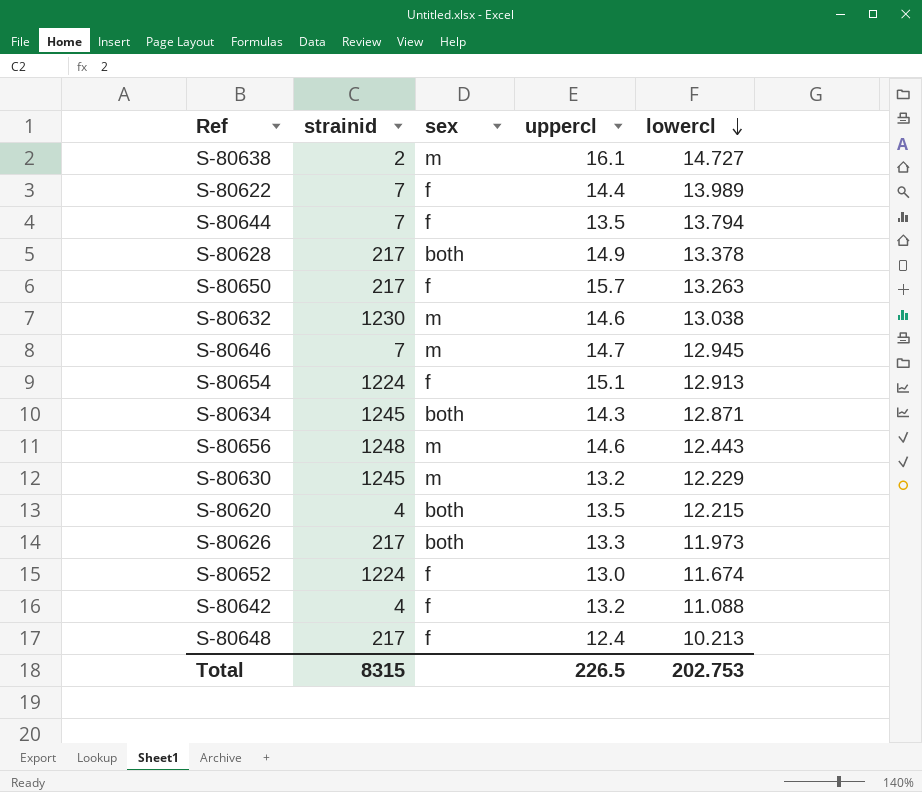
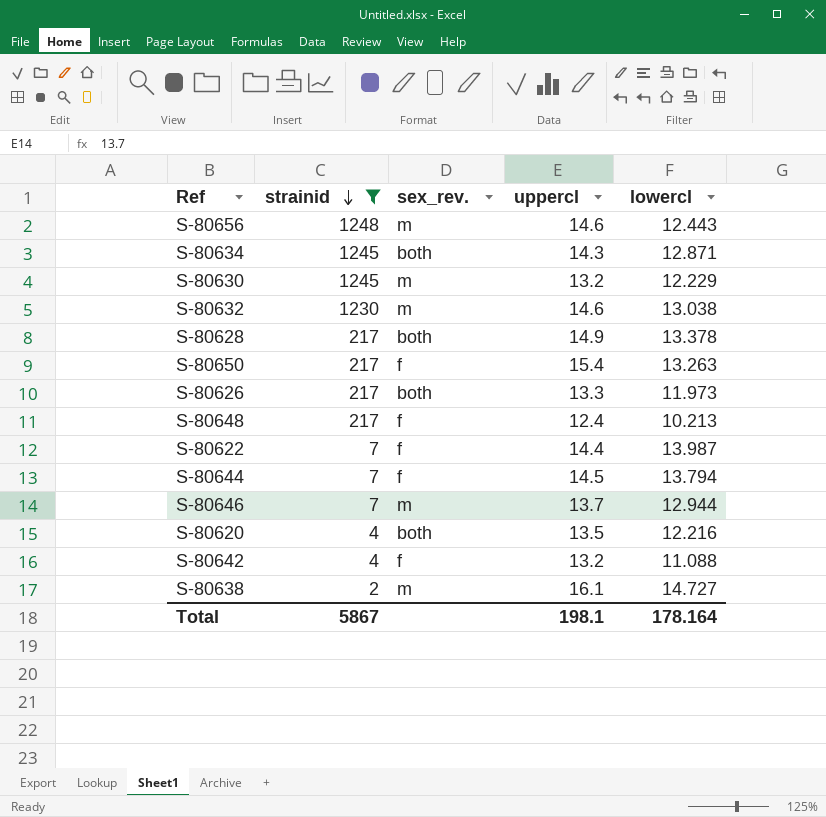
filter: none -> strainid != 1224
row order: lowercl descending -> strainid descending
column name: sex -> sex_rev.
S-80650 | uppercl: 15.7 -> 15.4
S-80622 | lowercl: 13.989 -> 13.987
S-80644 | uppercl: 13.5 -> 14.5
S-80646 | uppercl: 14.7 -> 13.7
S-80646 | lowercl: 12.945 -> 12.944
S-80620 | lowercl: 12.215 -> 12.216
Total | strainid: 8315 -> 5867
Total | uppercl: 226.5 -> 198.1
Total | lowercl: 202.753 -> 178.164

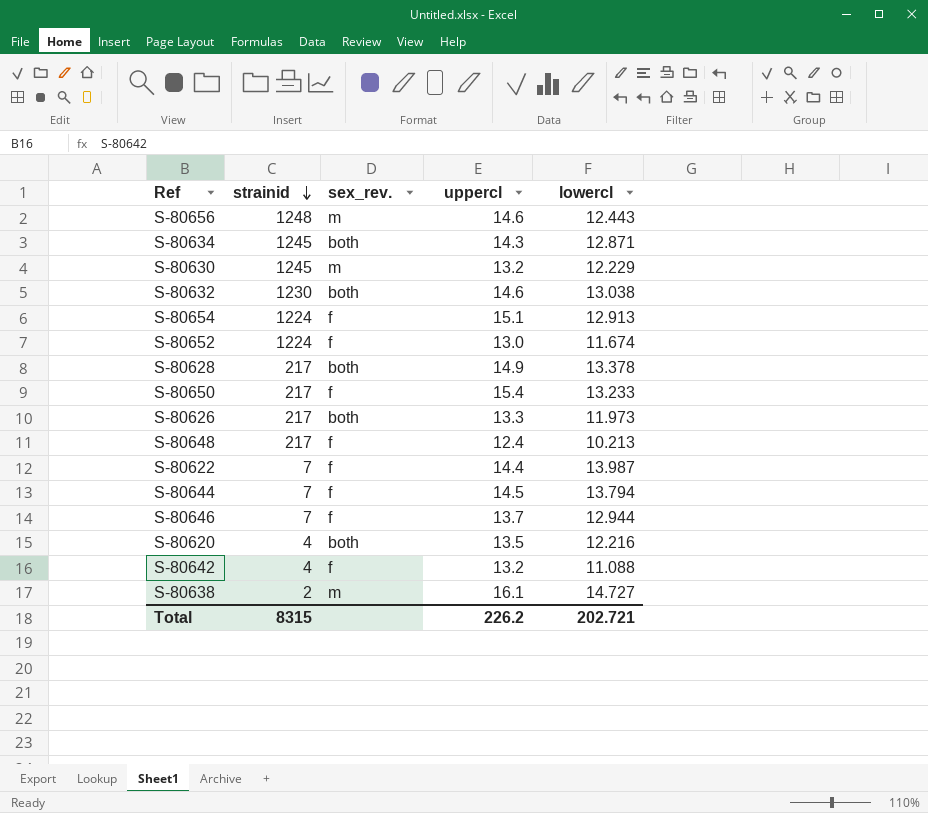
filter: strainid != 1224 -> none
S-80632 | sex_rev.: m -> both
S-80650 | lowercl: 13.263 -> 13.233
S-80646 | sex_rev.: m -> f
Total | strainid: 5867 -> 8315
Total | uppercl: 198.1 -> 226.2
Total | lowercl: 178.164 -> 202.721

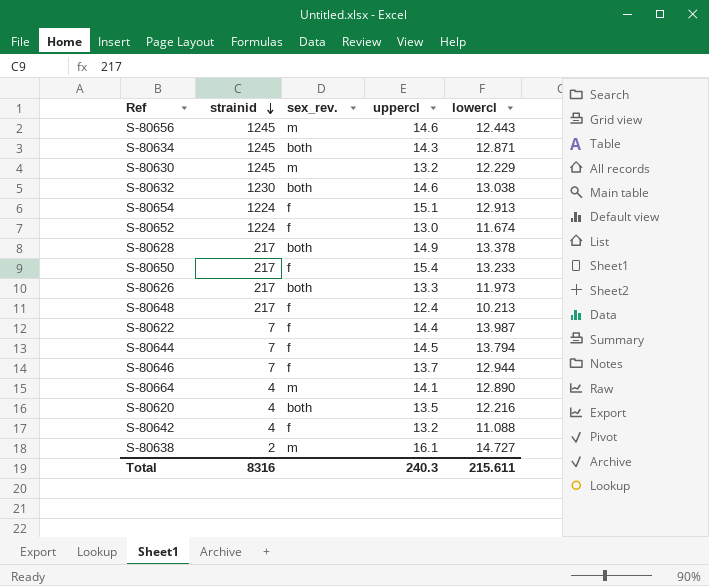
S-80656 | strainid: 1248 -> 1245
row S-80664: none -> 4 | m | 14.1 | 12.890
Total | strainid: 8315 -> 8316
Total | uppercl: 226.2 -> 240.3
Total | lowercl: 202.721 -> 215.611

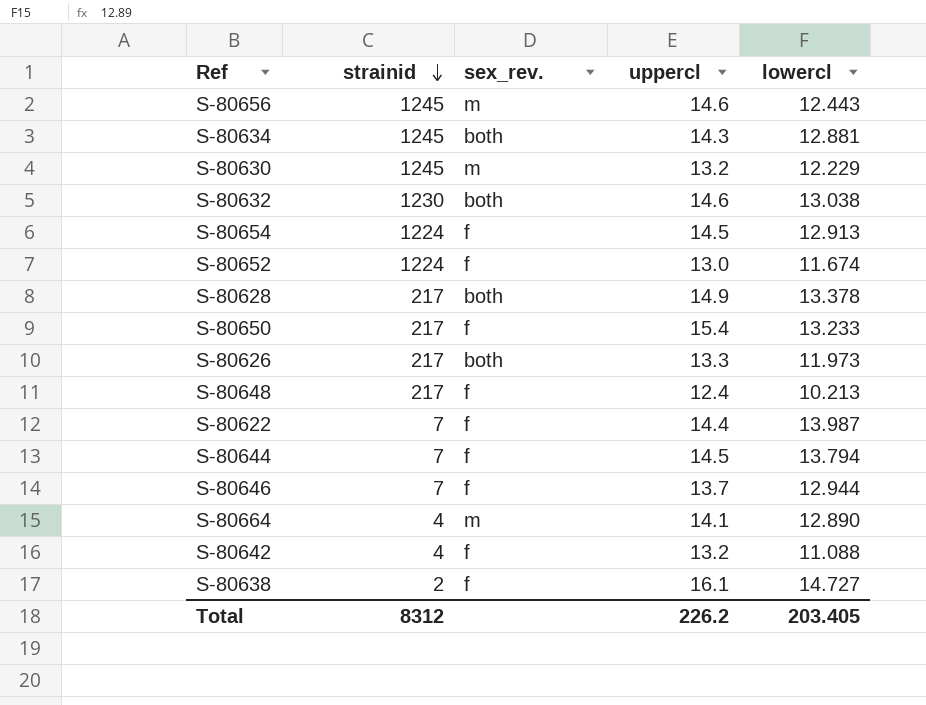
row S-80620: 4 | both | 13.5 | 12.216 -> none
S-80634 | lowercl: 12.871 -> 12.881
S-80654 | uppercl: 15.1 -> 14.5
S-80638 | sex_rev.: m -> f
Total | strainid: 8316 -> 8312
Total | uppercl: 240.3 -> 226.2
Total | lowercl: 215.611 -> 203.405

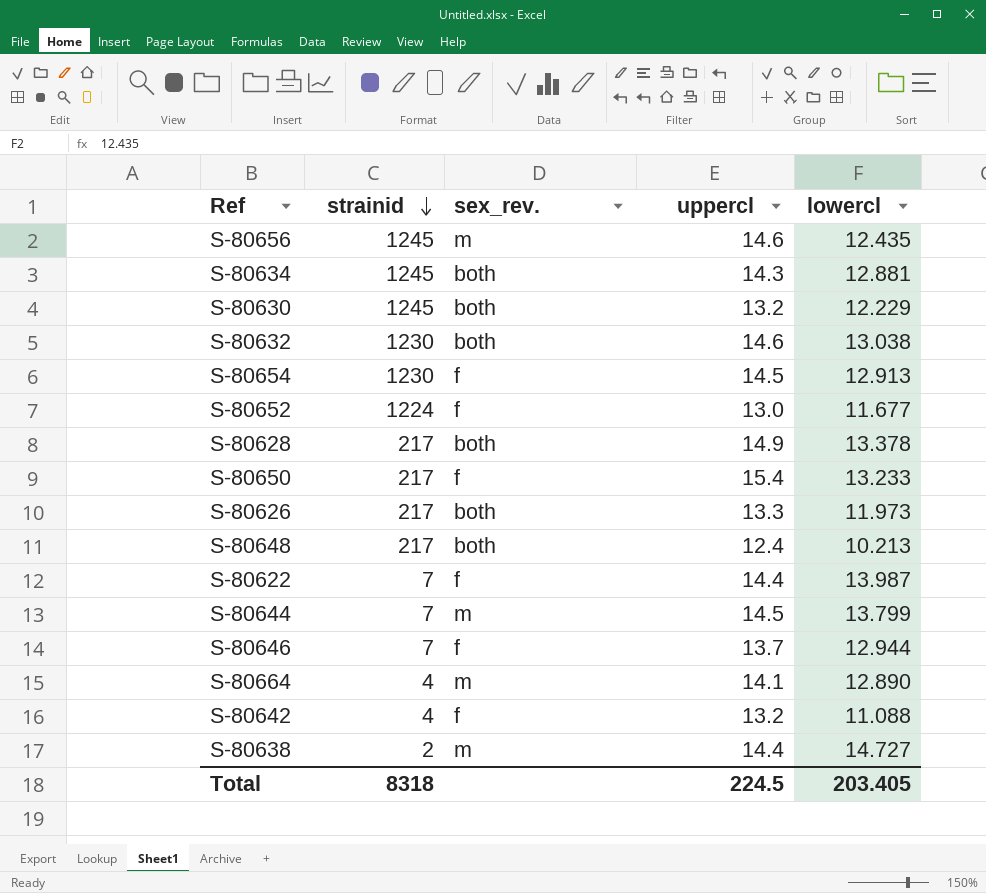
S-80656 | lowercl: 12.443 -> 12.435
S-80630 | sex_rev.: m -> both
S-80654 | strainid: 1224 -> 1230
S-80652 | lowercl: 11.674 -> 11.677
S-80648 | sex_rev.: f -> both
S-80644 | sex_rev.: f -> m
S-80644 | lowercl: 13.794 -> 13.799
S-80638 | sex_rev.: f -> m
S-80638 | uppercl: 16.1 -> 14.4
Total | strainid: 8312 -> 8318
Total | uppercl: 226.2 -> 224.5

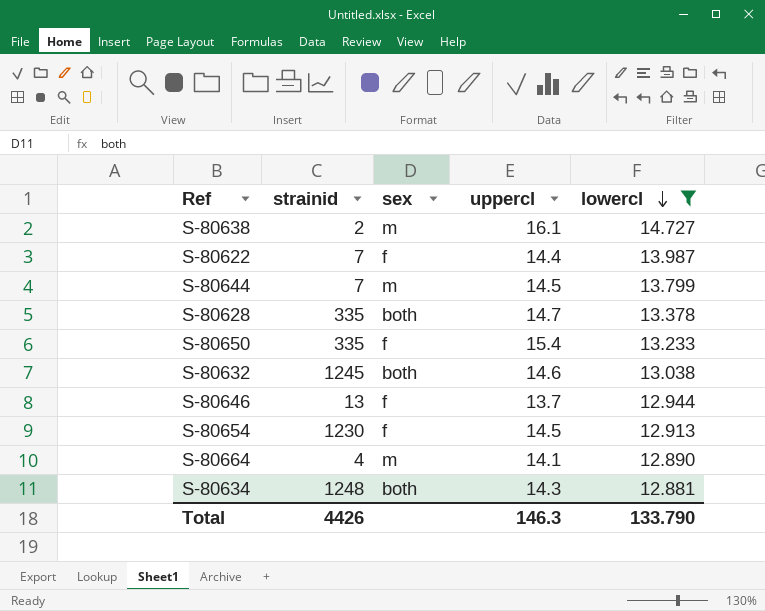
filter: none -> lowercl >= 12.881
row order: strainid descending -> lowercl descending
column name: sex_rev. -> sex
S-80638 | uppercl: 14.4 -> 16.1
S-80628 | strainid: 217 -> 335
S-80628 | uppercl: 14.9 -> 14.7
S-80650 | strainid: 217 -> 335
S-80632 | strainid: 1230 -> 1245
S-80646 | strainid: 7 -> 13
S-80634 | strainid: 1245 -> 1248
Total | strainid: 8318 -> 4426
Total | uppercl: 224.5 -> 146.3
Total | lowercl: 203.405 -> 133.790

